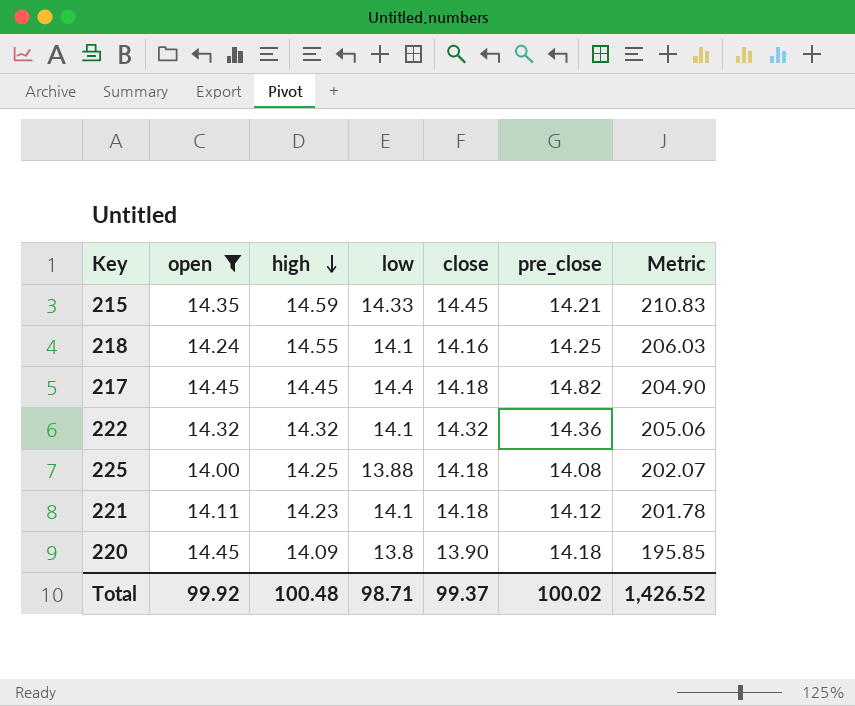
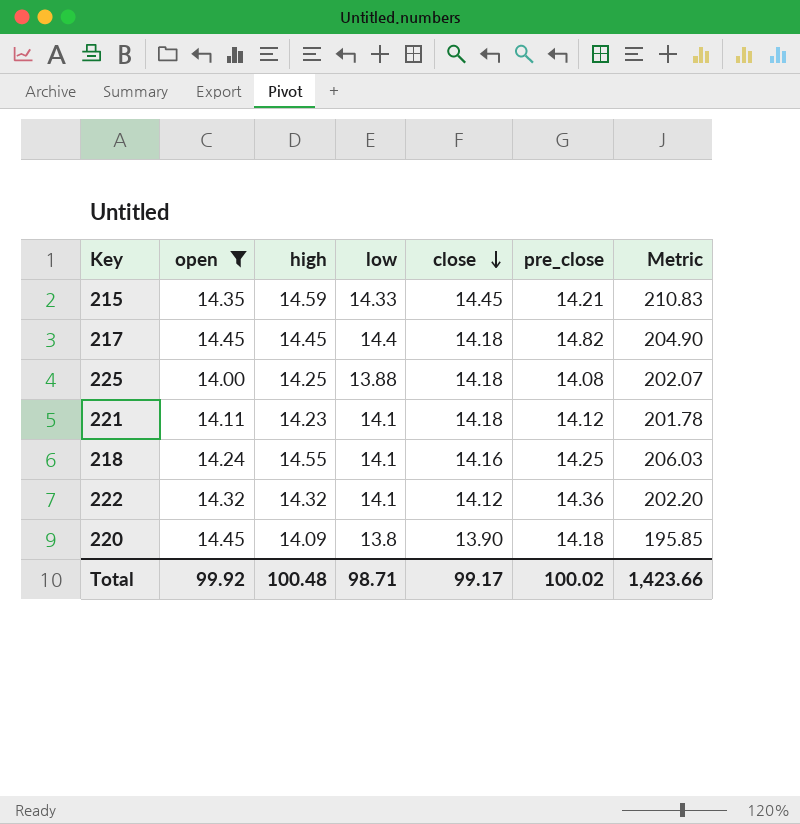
row order: high descending -> close descending
222 | close: 14.32 -> 14.12
222 | Metric: 205.06 -> 202.20
Total | close: 99.37 -> 99.17
Total | Metric: 1,426.52 -> 1,423.66

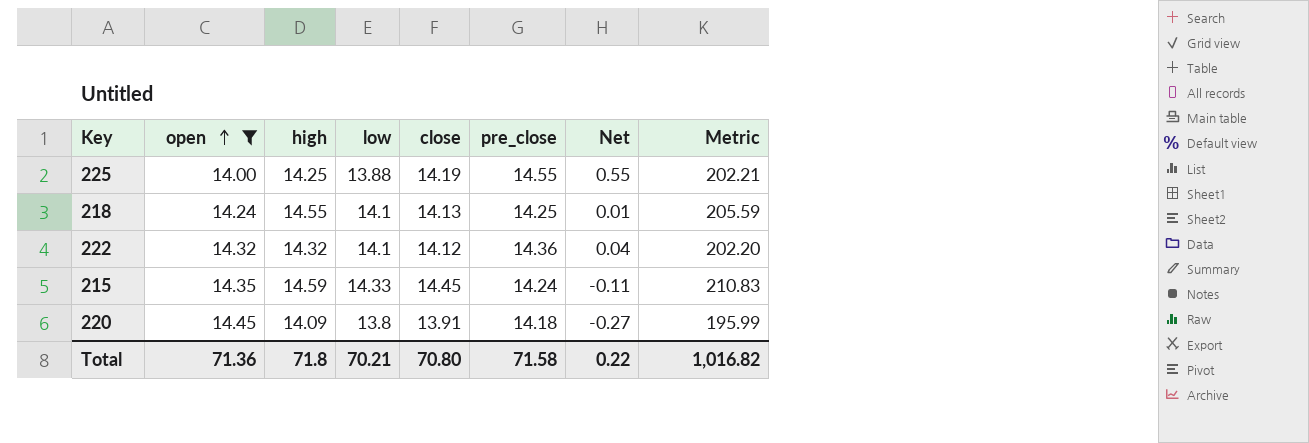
row order: close descending -> open ascending
column Net | formula: none -> [pre_close] - [open]
row 217: 14.45 | 14.45 | 14.4 | 14.18 | 14.82 | 204.90 -> none
row 221: 14.11 | 14.23 | 14.1 | 14.18 | 14.12 | 201.78 -> none
225 | close: 14.18 -> 14.19
225 | pre_close: 14.08 -> 14.55
225 | Metric: 202.07 -> 202.21
218 | close: 14.16 -> 14.13
218 | Metric: 206.03 -> 205.59
215 | pre_close: 14.21 -> 14.24
220 | close: 13.90 -> 13.91
220 | Metric: 195.85 -> 195.99
Total | open: 99.92 -> 71.36
Total | high: 100.48 -> 71.8
Total | low: 98.71 -> 70.21
Total | close: 99.17 -> 70.80
Total | pre_close: 100.02 -> 71.58
Total | Metric: 1,423.66 -> 1,016.82

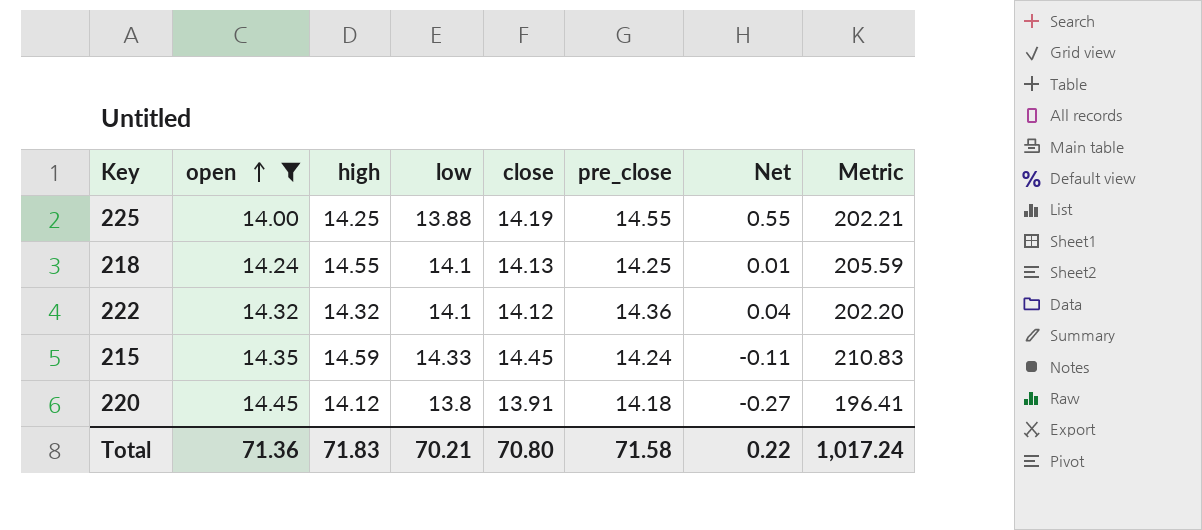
220 | high: 14.09 -> 14.12
220 | Metric: 195.99 -> 196.41
Total | high: 71.8 -> 71.83
Total | Metric: 1,016.82 -> 1,017.24

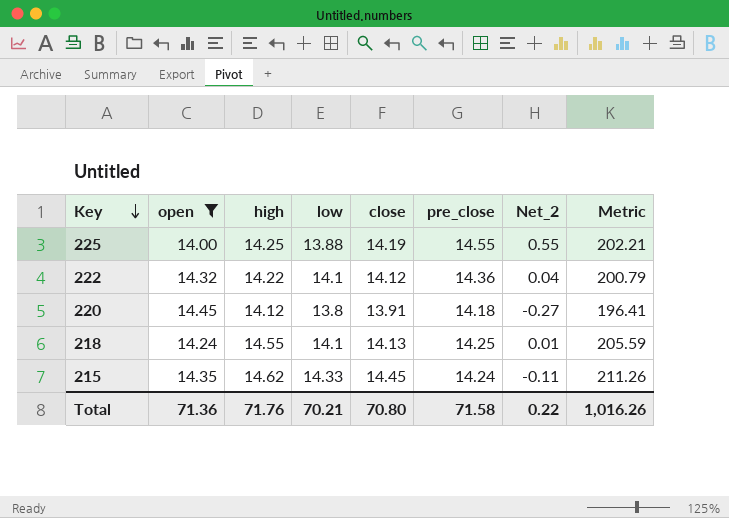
row order: open ascending -> Key descending
column name: Net -> Net_2
222 | high: 14.32 -> 14.22
222 | Metric: 202.20 -> 200.79
215 | high: 14.59 -> 14.62
215 | Metric: 210.83 -> 211.26
Total | high: 71.83 -> 71.76
Total | Metric: 1,017.24 -> 1,016.26

